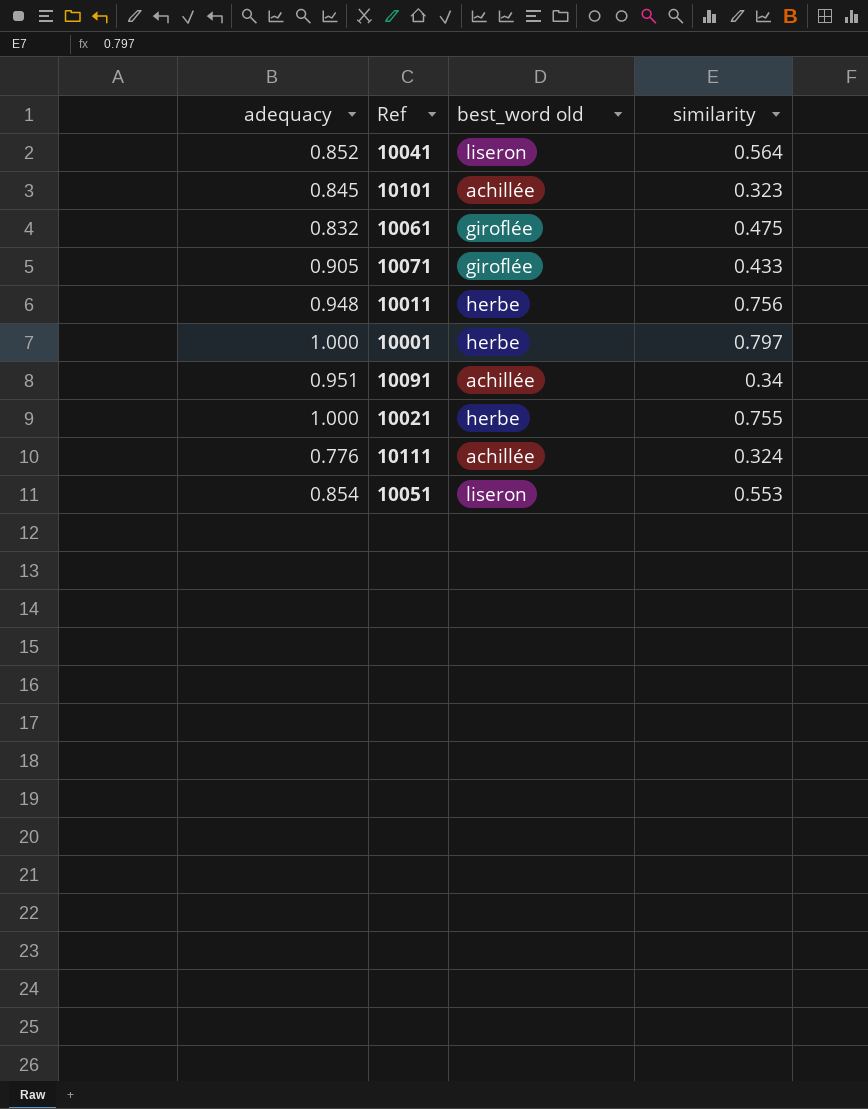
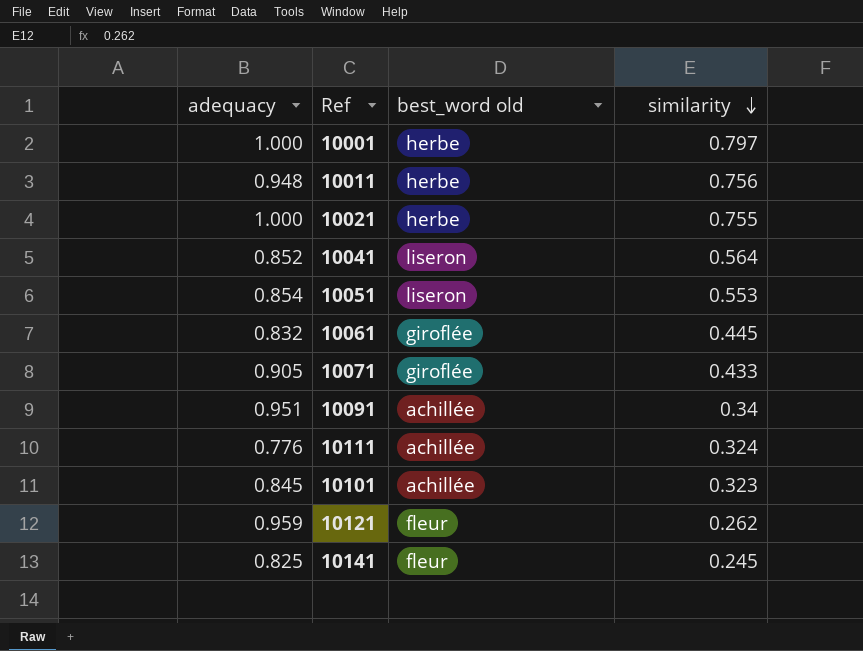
row order: none -> similarity descending
10061 | similarity: 0.475 -> 0.445
row 10121: none -> 0.959 | fleur | 0.262
row 10141: none -> 0.825 | fleur | 0.245

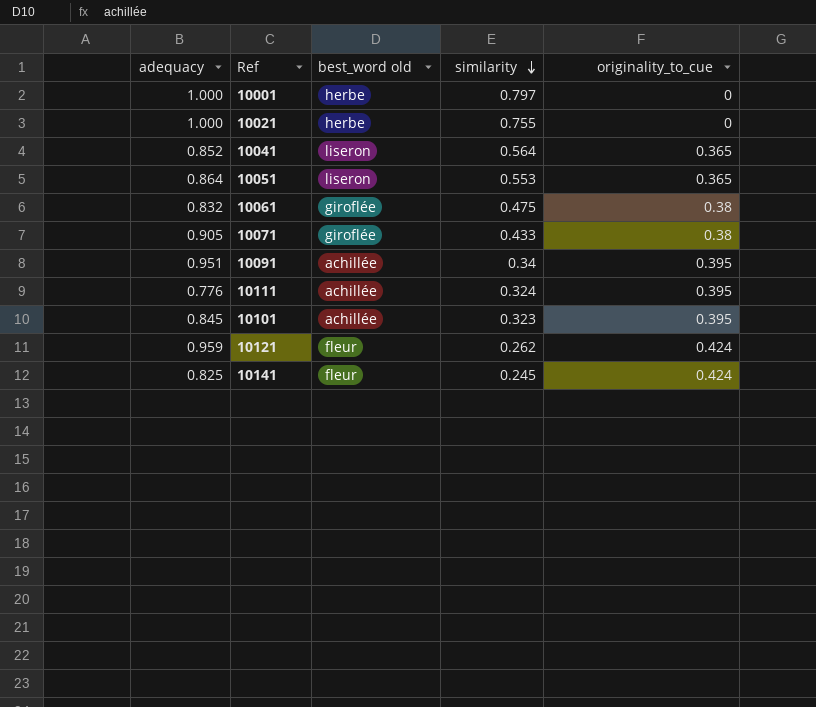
column originality_to_cue | position: none -> 5
row 10011: 0.948 | herbe | 0.756 -> none
10051 | adequacy: 0.854 -> 0.864
10061 | similarity: 0.445 -> 0.475

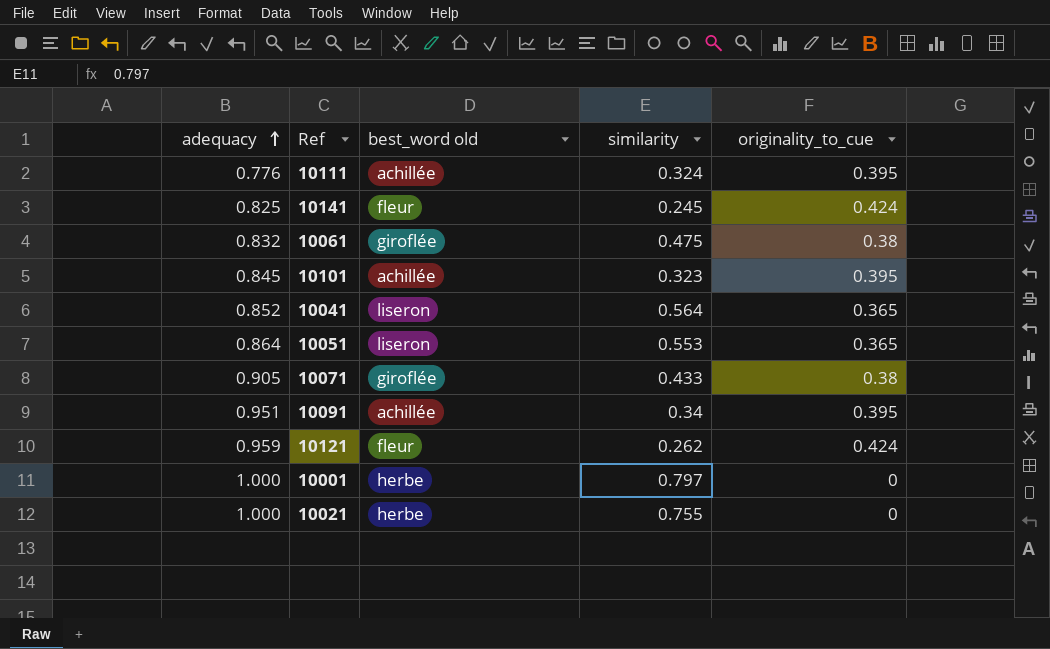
row order: similarity descending -> adequacy ascending

